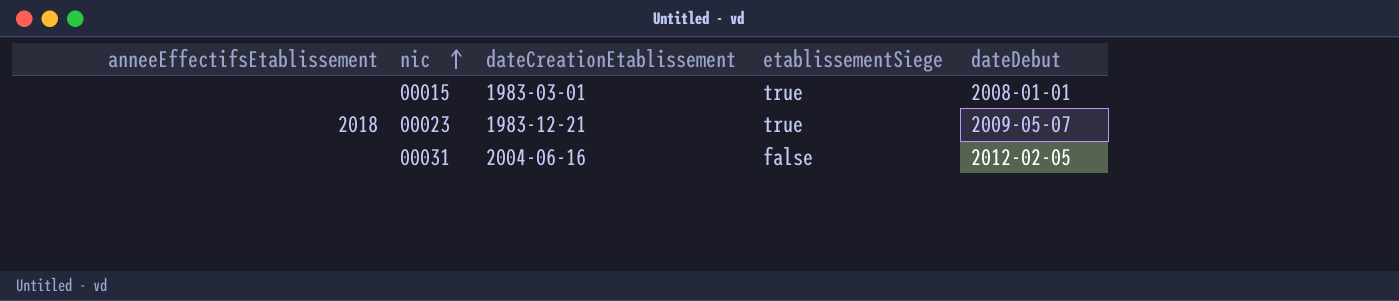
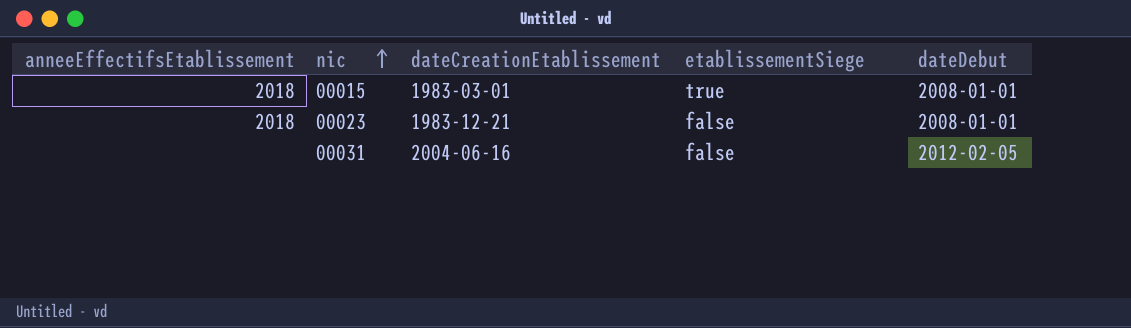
00015 | anneeEffectifsEtablissement: none -> 2018
00023 | etablissementSiege: true -> false
00023 | dateDebut: 2009-05-07 -> 2008-01-01

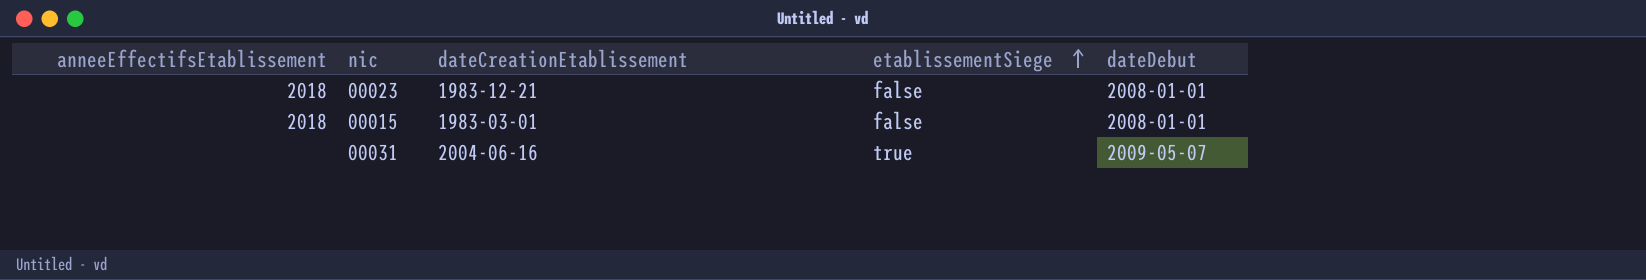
row order: nic ascending -> etablissementSiege ascending
00015 | etablissementSiege: true -> false
00031 | etablissementSiege: false -> true
00031 | dateDebut: 2012-02-05 -> 2009-05-07

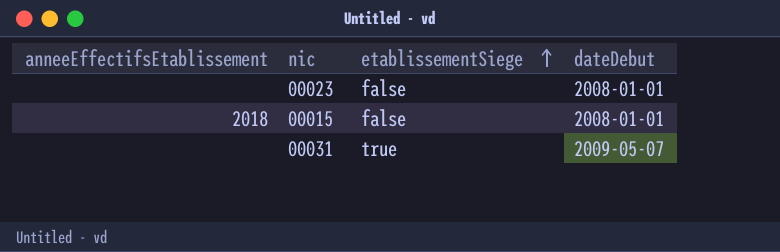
column dateCreationEtablissement | position: 3 -> none
00023 | anneeEffectifsEtablissement: 2018 -> none

